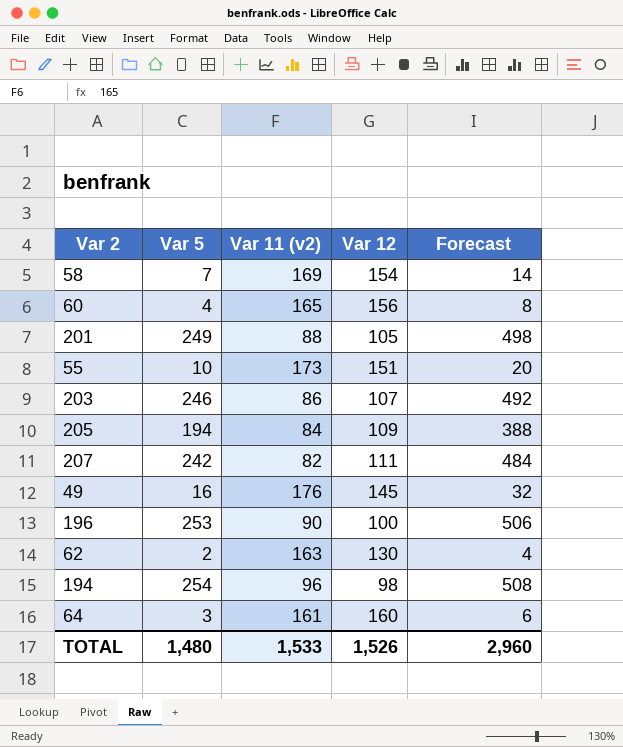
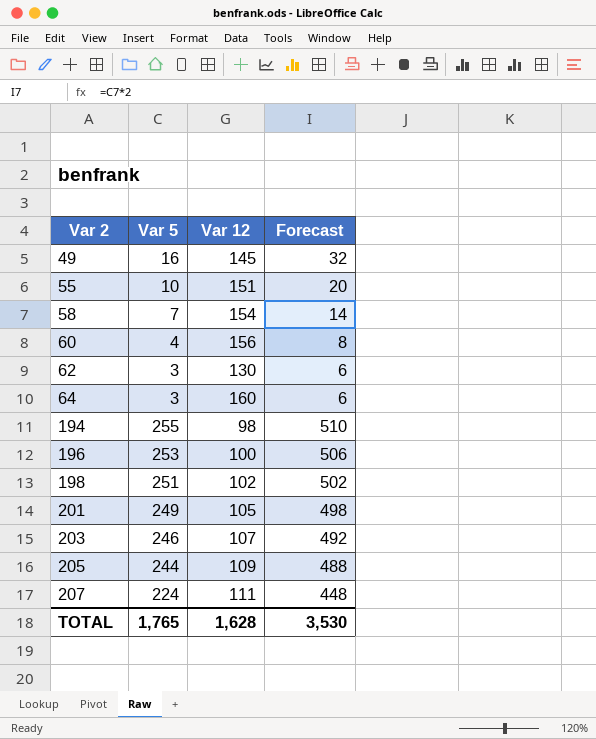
row order: none -> Var 2 ascending
column Var 11 (v2) | position: 3 -> none
62 | Var 5: 2 -> 3
62 | Forecast: 4 -> 6
194 | Var 5: 254 -> 255
194 | Forecast: 508 -> 510
row 198: none -> 251 | 102 | 502
205 | Var 5: 194 -> 244
205 | Forecast: 388 -> 488
207 | Var 5: 242 -> 224
207 | Forecast: 484 -> 448
TOTAL | Var 5: 1,480 -> 1,765
TOTAL | Var 12: 1,526 -> 1,628
TOTAL | Forecast: 2,960 -> 3,530

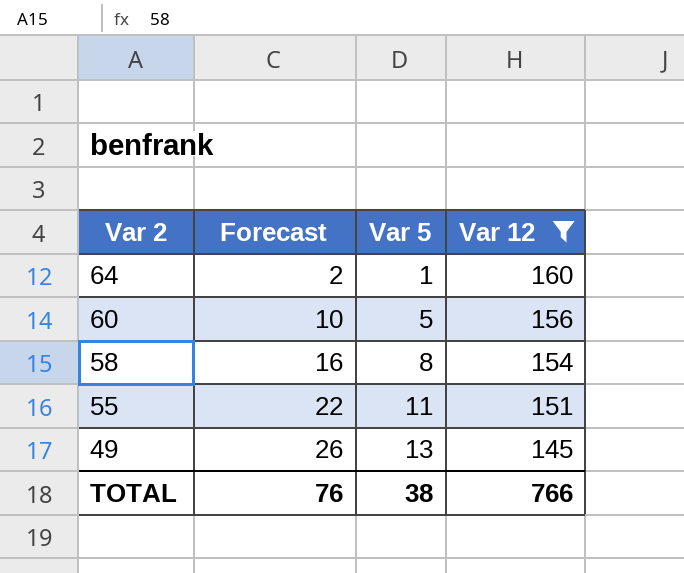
filter: none -> Var 12 >= 145
row order: Var 2 ascending -> Var 2 descending
column Forecast | position: 4 -> 2
64 | Forecast: 6 -> 2
64 | Var 5: 3 -> 1
60 | Forecast: 8 -> 10
60 | Var 5: 4 -> 5
58 | Forecast: 14 -> 16
58 | Var 5: 7 -> 8
55 | Forecast: 20 -> 22
55 | Var 5: 10 -> 11
49 | Forecast: 32 -> 26
49 | Var 5: 16 -> 13
TOTAL | Forecast: 3,530 -> 76
TOTAL | Var 5: 1,765 -> 38
TOTAL | Var 12: 1,628 -> 766

